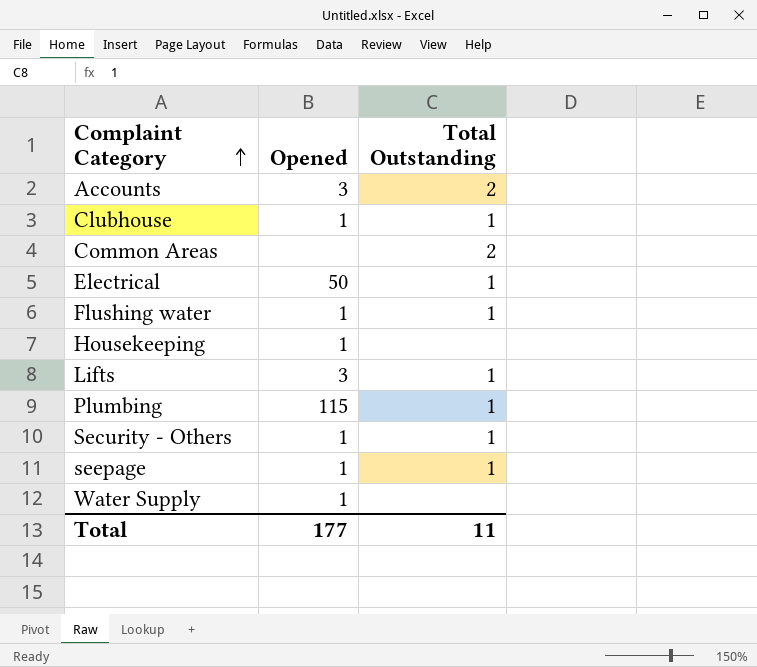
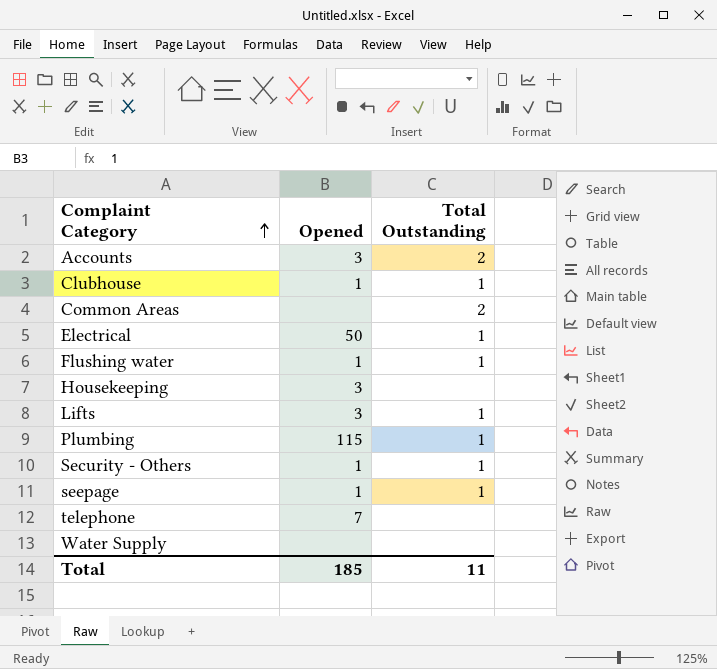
Housekeeping | Opened: 1 -> 3
row telephone: none -> 7 | none
Water Supply | Opened: 1 -> none
Total | Opened: 177 -> 185

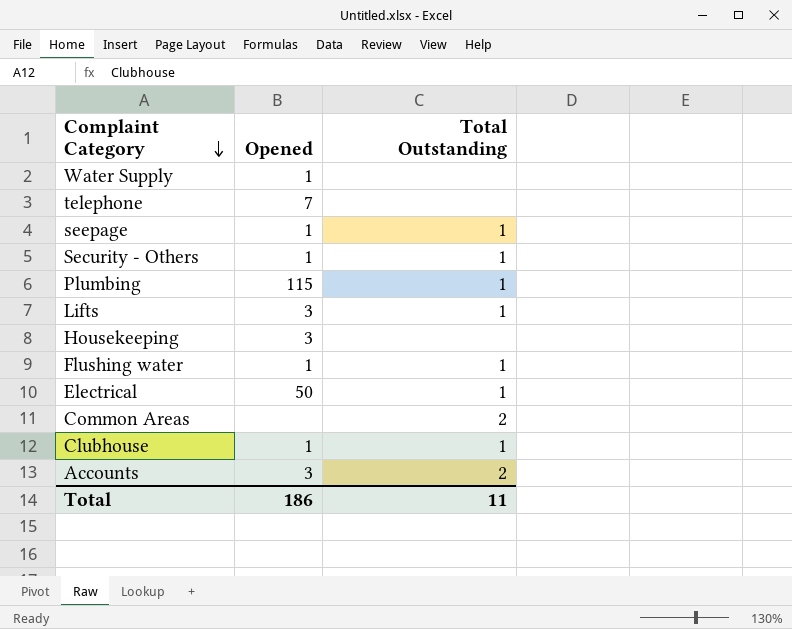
row order: Complaint Category ascending -> Complaint Category descending
Water Supply | Opened: none -> 1
Total | Opened: 185 -> 186

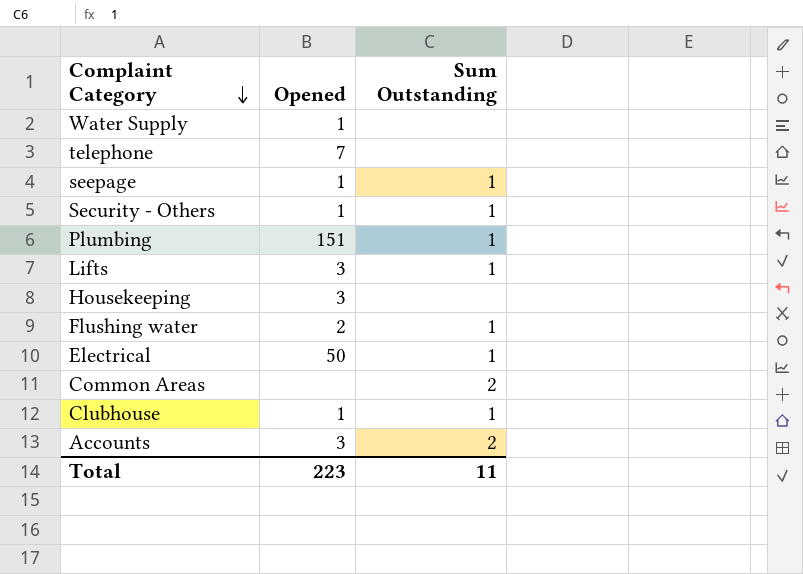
column name: Total Outstanding -> Sum Outstanding
Plumbing | Opened: 115 -> 151
Flushing water | Opened: 1 -> 2
Total | Opened: 186 -> 223

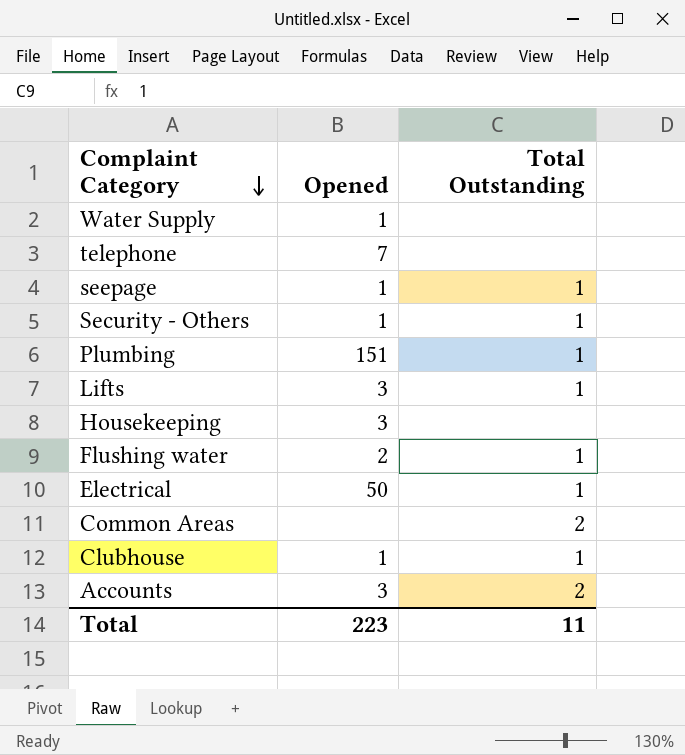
column name: Sum Outstanding -> Total Outstanding

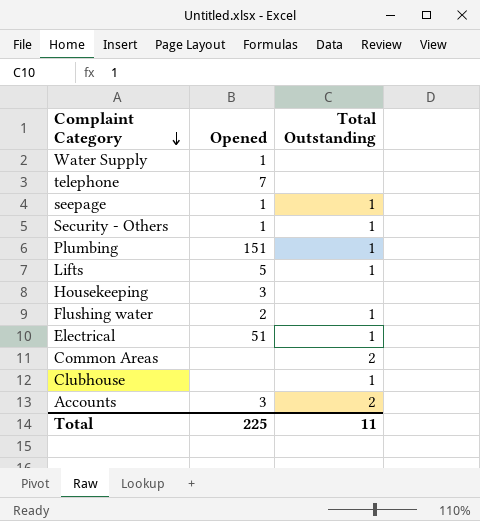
Lifts | Opened: 3 -> 5
Electrical | Opened: 50 -> 51
Clubhouse | Opened: 1 -> none
Total | Opened: 223 -> 225

